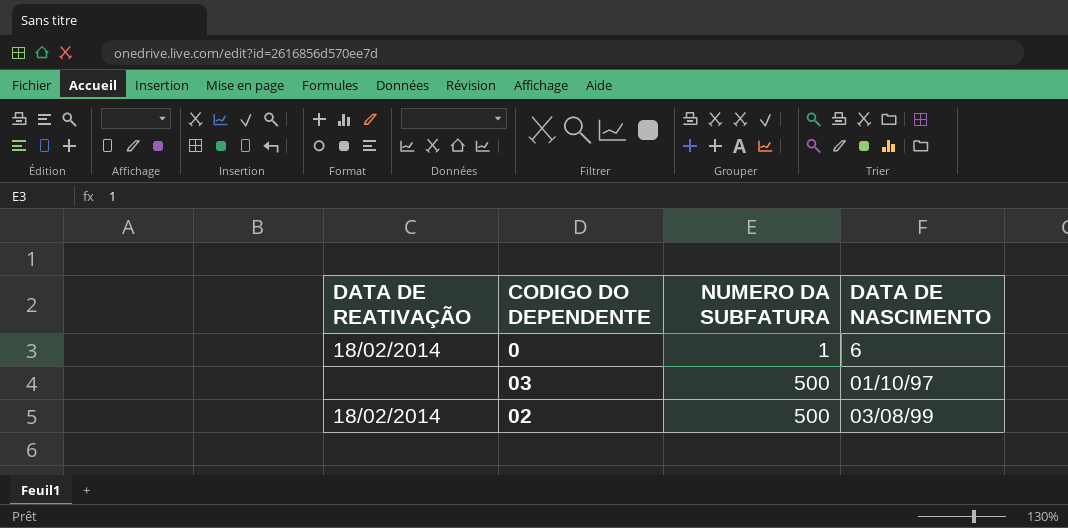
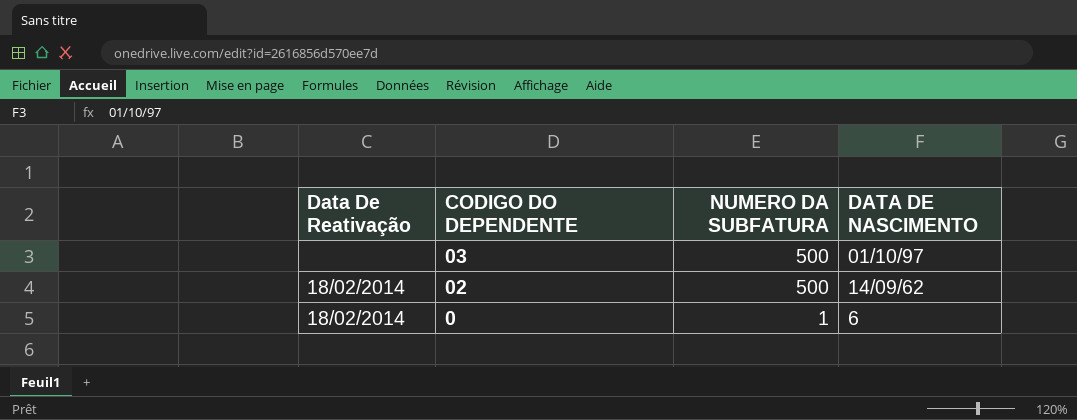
row order: NUMERO DA SUBFATURA ascending -> CODIGO DO DEPENDENTE descending
column name: DATA DE REATIVAÇÃO -> Data De Reativação
02 | DATA DE NASCIMENTO: 03/08/99 -> 14/09/62

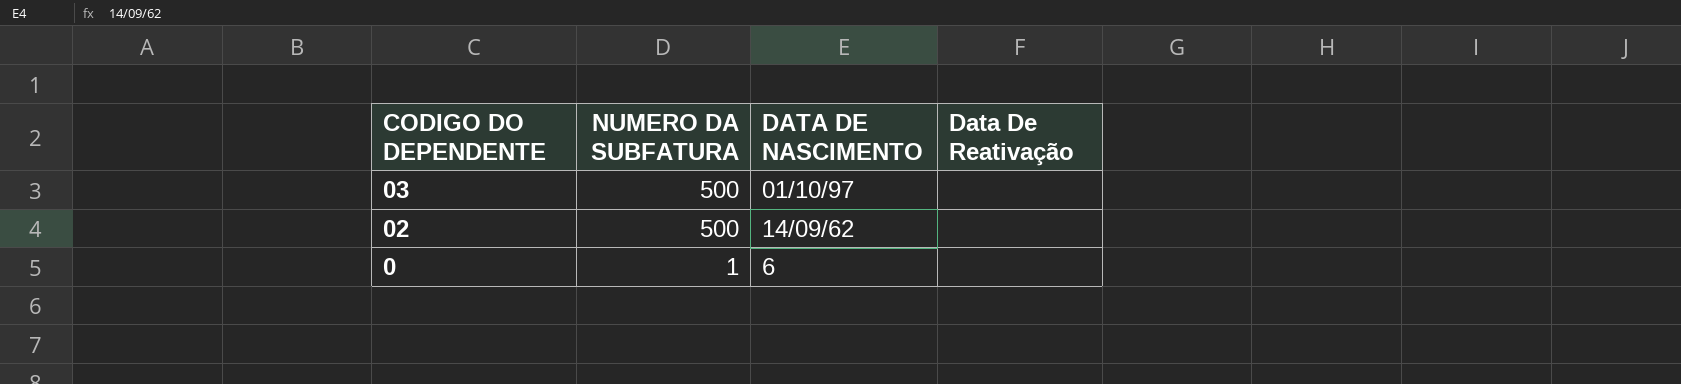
column Data De Reativação | position: 1 -> 4
02 | Data De Reativação: 18/02/2014 -> none
0 | Data De Reativação: 18/02/2014 -> none

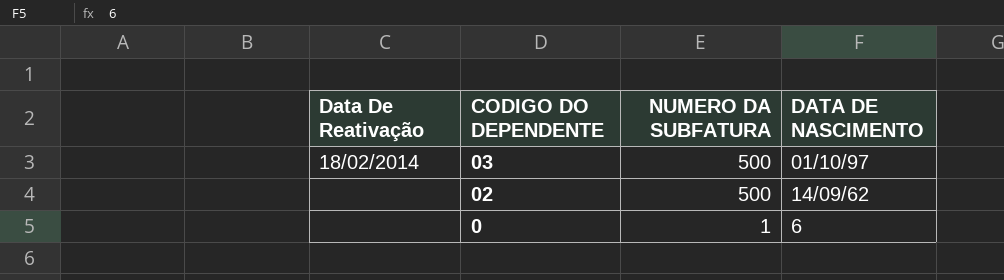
column Data De Reativação | position: 4 -> 1
03 | Data De Reativação: none -> 18/02/2014

